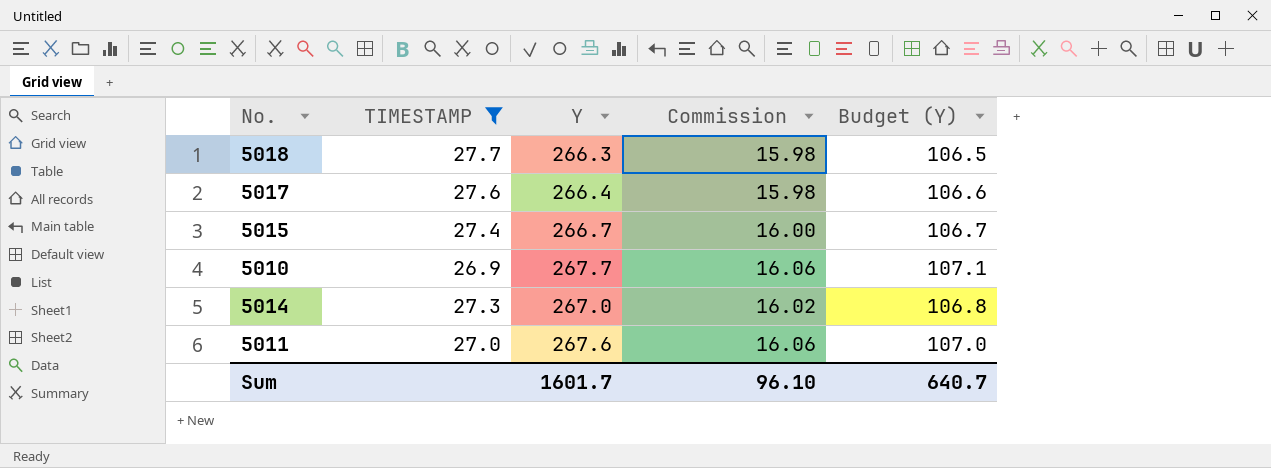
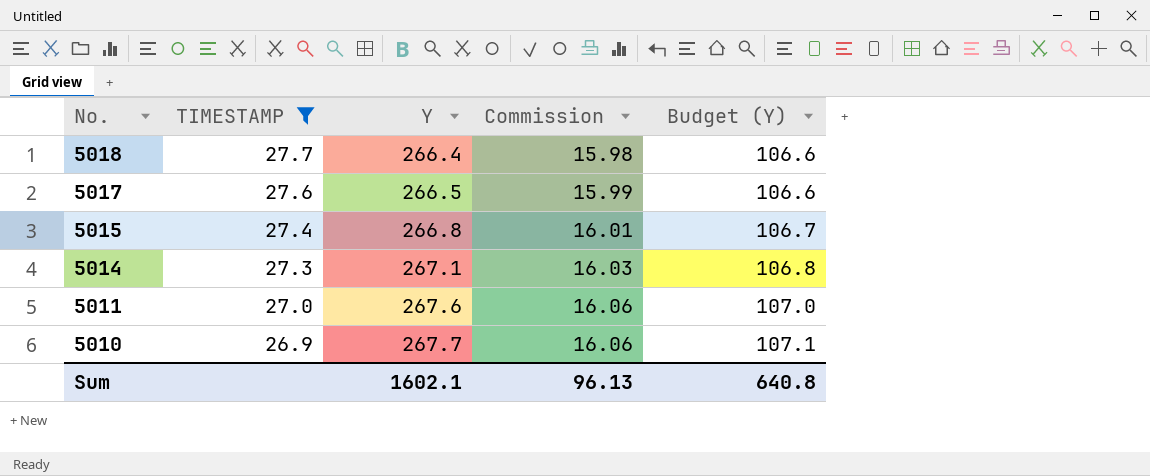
row order: none -> No. descending
5018 | Y: 266.3 -> 266.4
5018 | Budget (Y): 106.5 -> 106.6
5017 | Y: 266.4 -> 266.5
5017 | Commission: 15.98 -> 15.99
5015 | Y: 266.7 -> 266.8
5015 | Commission: 16.00 -> 16.01
5014 | Y: 267.0 -> 267.1
5014 | Commission: 16.02 -> 16.03
Sum | Y: 1601.7 -> 1602.1
Sum | Commission: 96.10 -> 96.13
Sum | Budget (Y): 640.7 -> 640.8

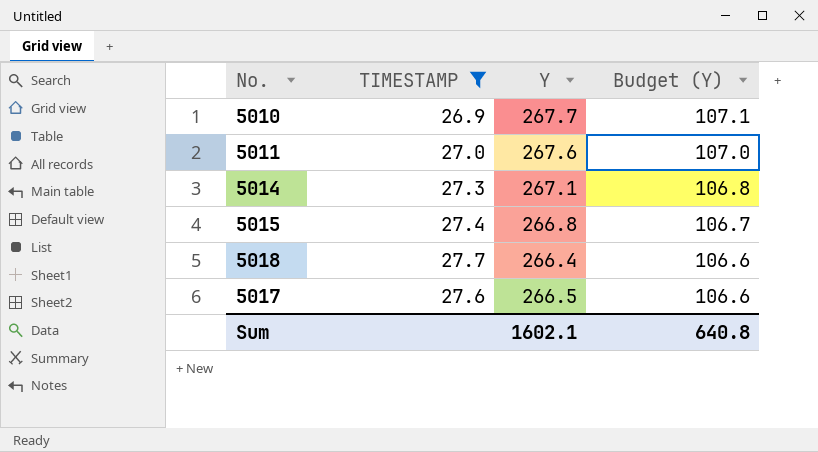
row order: No. descending -> Budget (Y) descending
column Commission | formula: [Y] * 0.06 -> none

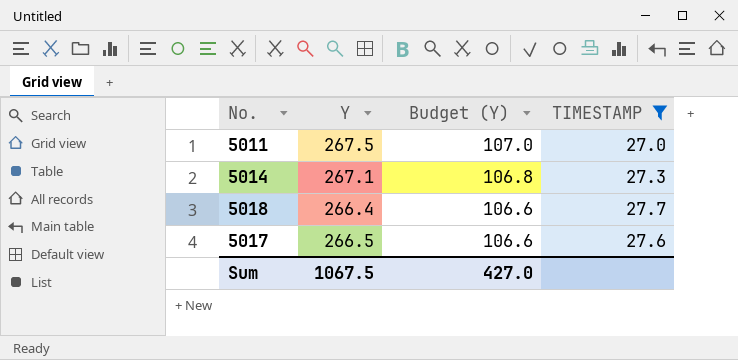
column TIMESTAMP | position: 2 -> 4
row 5010: 26.9 | 267.7 | 107.1 -> none
row 5015: 27.4 | 266.8 | 106.7 -> none
5011 | Y: 267.6 -> 267.5
Sum | Y: 1602.1 -> 1067.5
Sum | Budget (Y): 640.8 -> 427.0

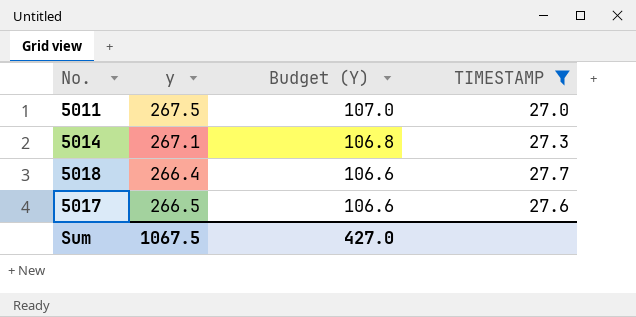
column name: Y -> y

